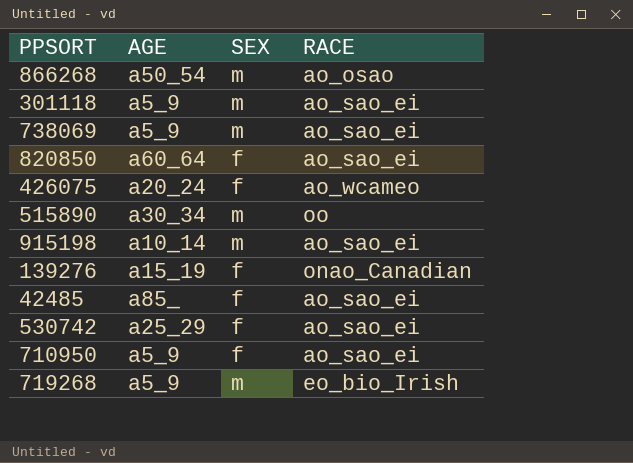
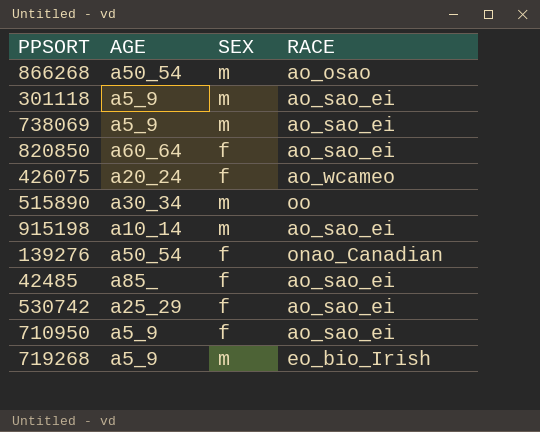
139276 | AGE: a15_19 -> a50_54

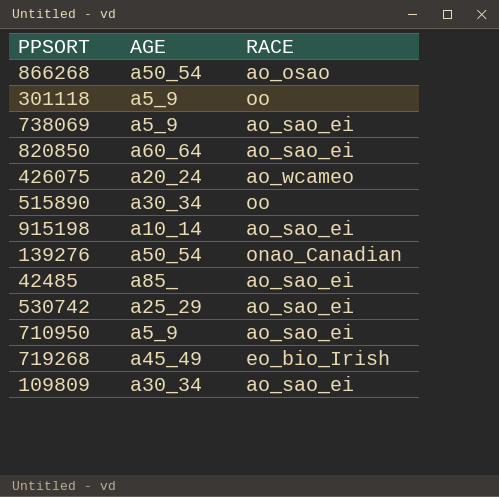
column SEX | position: 3 -> none
301118 | RACE: ao_sao_ei -> oo
719268 | AGE: a5_9 -> a45_49
row 109809: none -> a30_34 | ao_sao_ei

